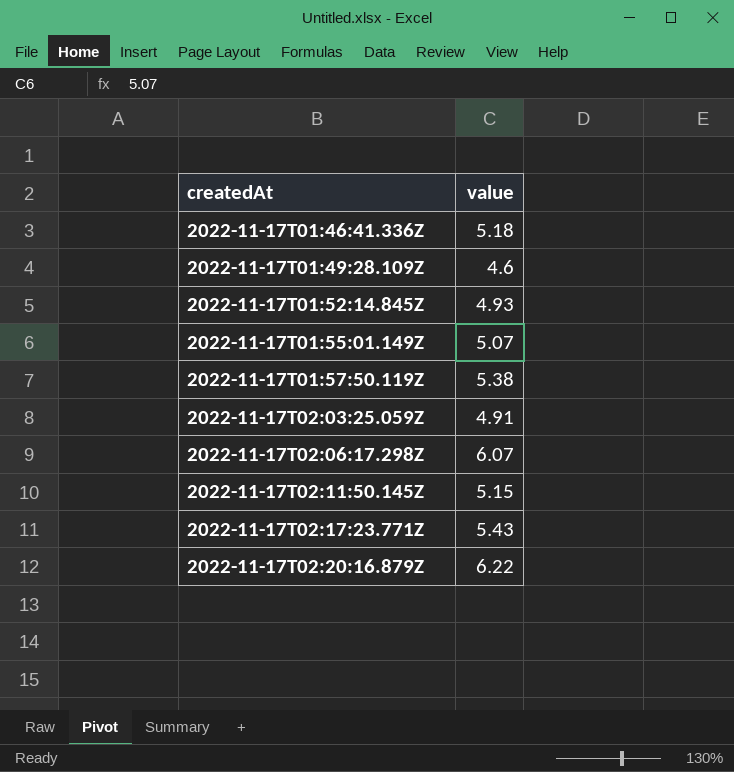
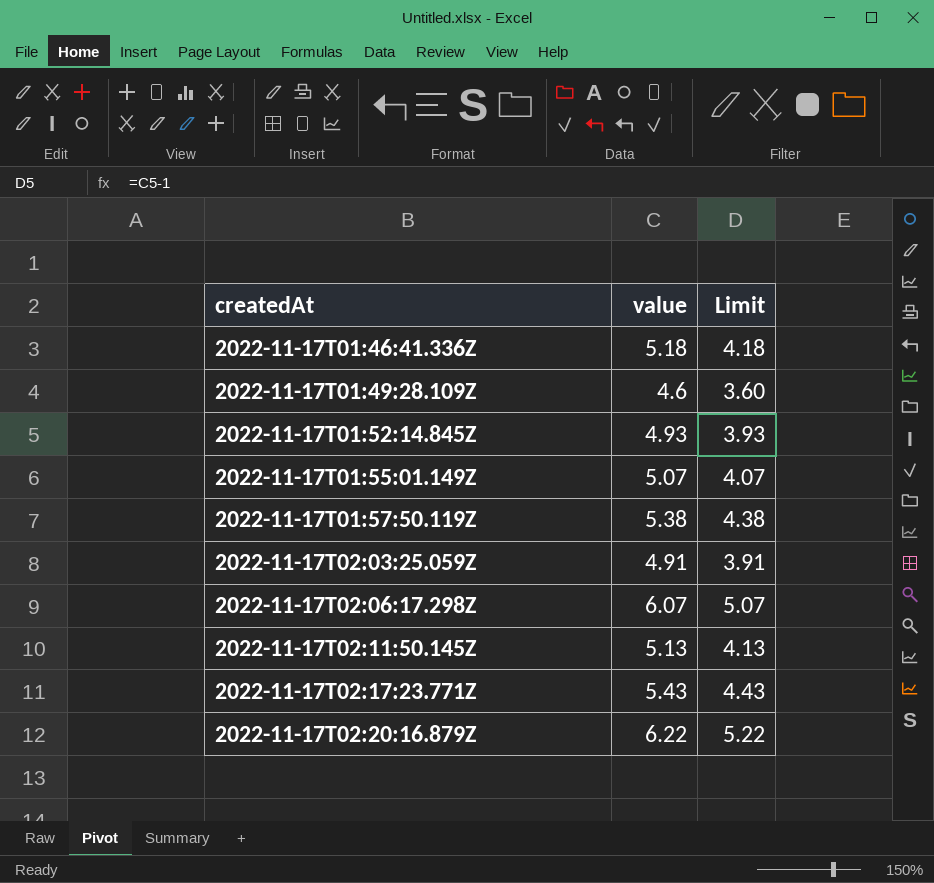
column Limit | formula: none -> [value] - 1
2022-11-17T02:11:50.145Z | value: 5.15 -> 5.13

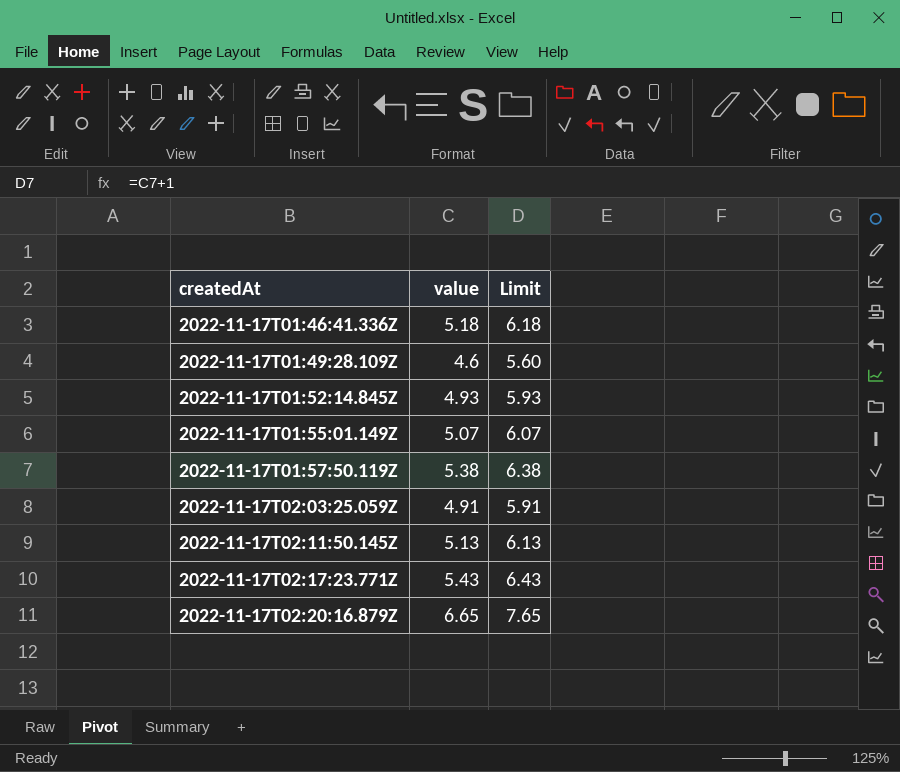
column Limit | formula: [value] - 1 -> [value] + 1
row 2022-11-17T02:06:17.298Z: 6.07 | 5.07 -> none
2022-11-17T02:20:16.879Z | value: 6.22 -> 6.65

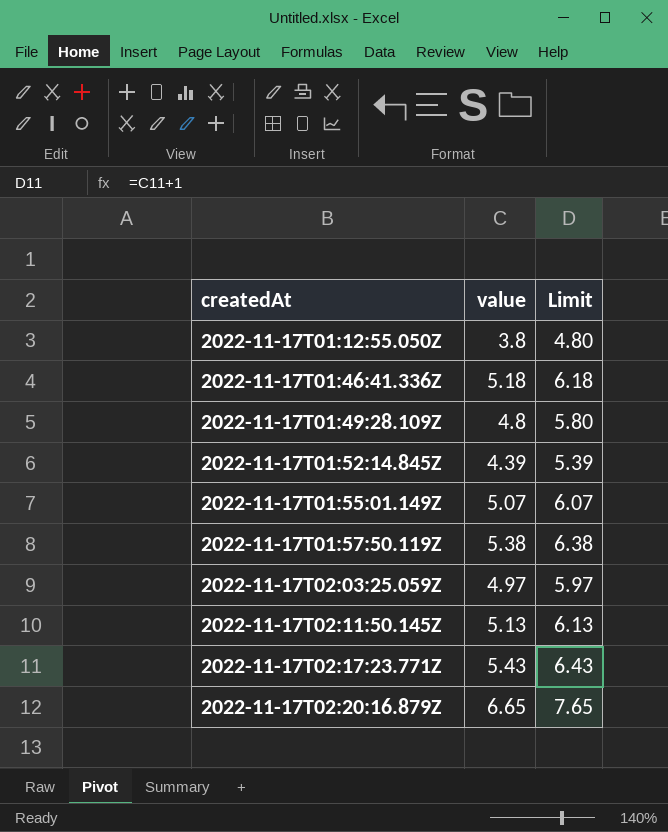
row 2022-11-17T01:12:55.050Z: none -> 3.8 | 4.80
2022-11-17T01:49:28.109Z | value: 4.6 -> 4.8
2022-11-17T01:49:28.109Z | Limit: 5.60 -> 5.80
2022-11-17T01:52:14.845Z | value: 4.93 -> 4.39
2022-11-17T01:52:14.845Z | Limit: 5.93 -> 5.39
2022-11-17T02:03:25.059Z | value: 4.91 -> 4.97
2022-11-17T02:03:25.059Z | Limit: 5.91 -> 5.97

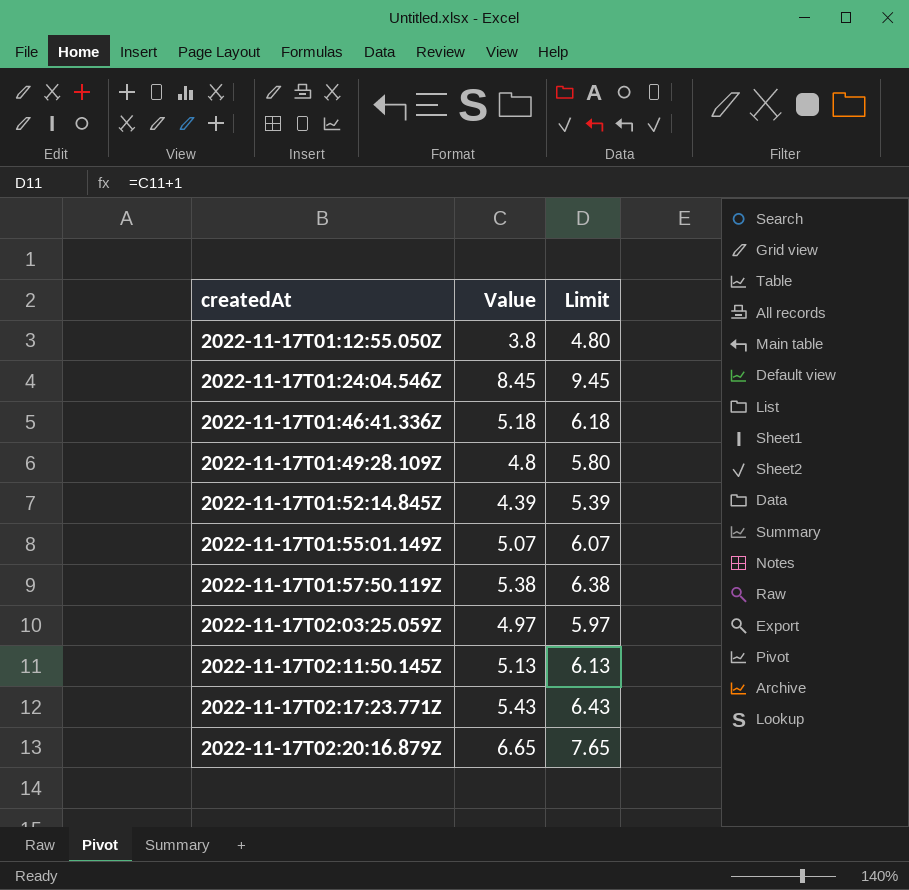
column name: value -> Value
row 2022-11-17T01:24:04.546Z: none -> 8.45 | 9.45

